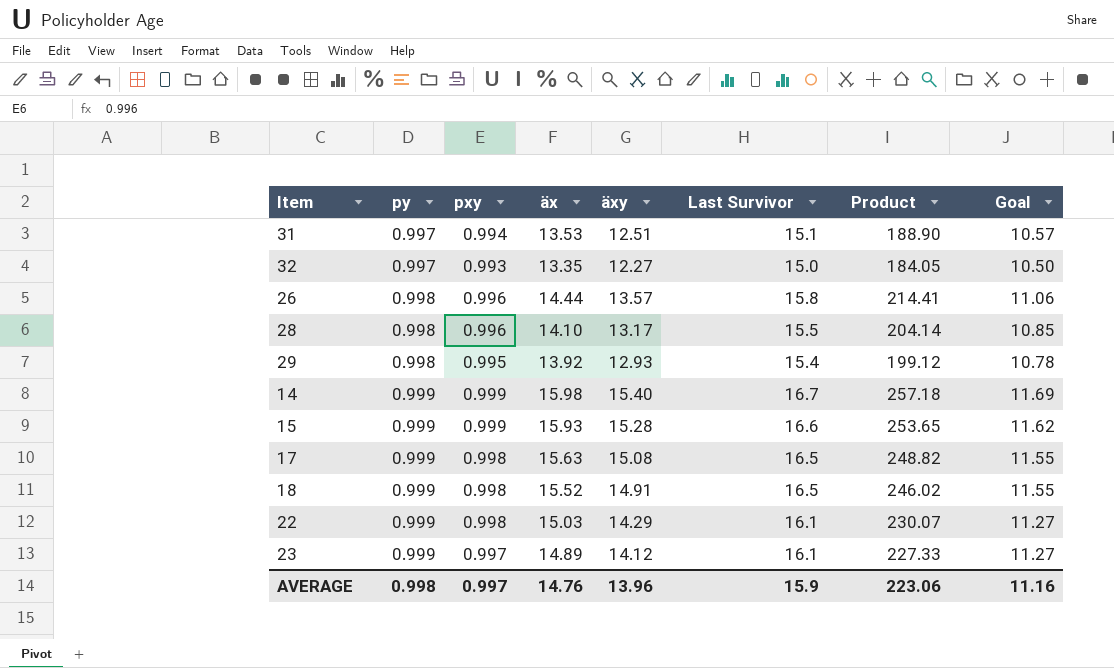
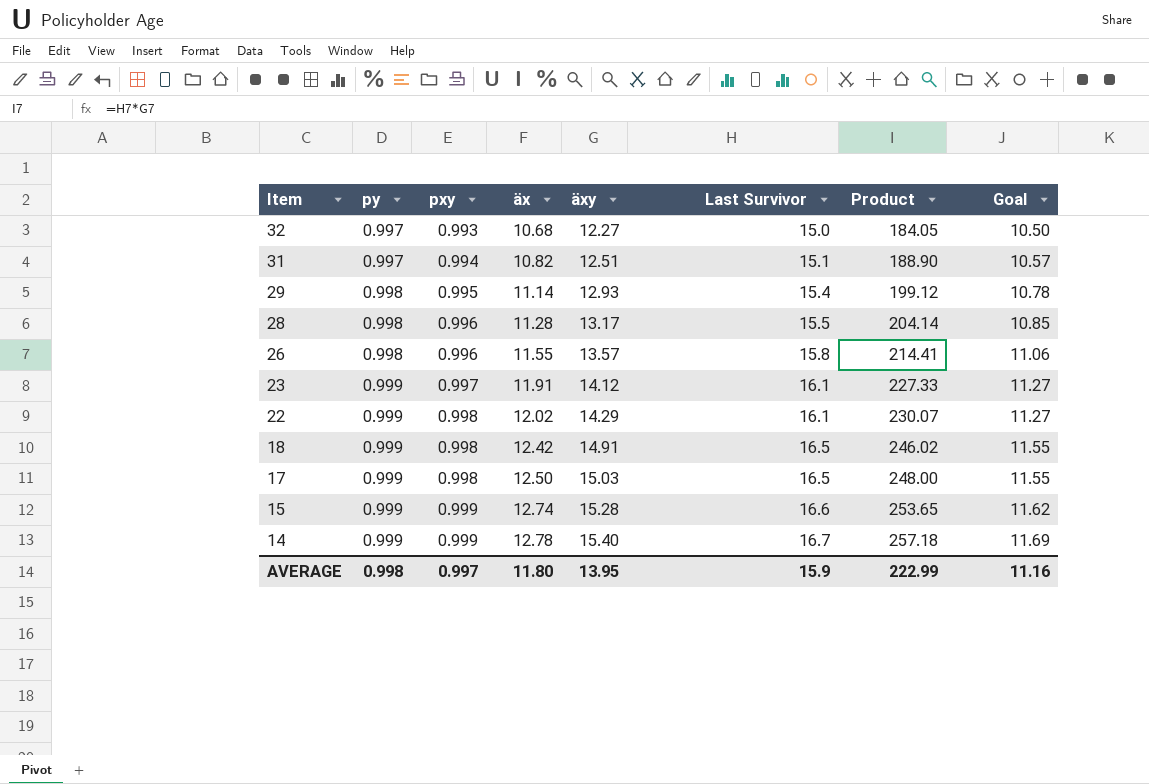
row order: py ascending -> Item descending
32 | äx: 13.35 -> 10.68
31 | äx: 13.53 -> 10.82
29 | äx: 13.92 -> 11.14
28 | äx: 14.10 -> 11.28
26 | äx: 14.44 -> 11.55
23 | äx: 14.89 -> 11.91
22 | äx: 15.03 -> 12.02
18 | äx: 15.52 -> 12.42
17 | äx: 15.63 -> 12.50
17 | äxy: 15.08 -> 15.03
17 | Product: 248.82 -> 248.00
15 | äx: 15.93 -> 12.74
14 | äx: 15.98 -> 12.78
AVERAGE | äx: 14.76 -> 11.80
AVERAGE | äxy: 13.96 -> 13.95
AVERAGE | Product: 223.06 -> 222.99

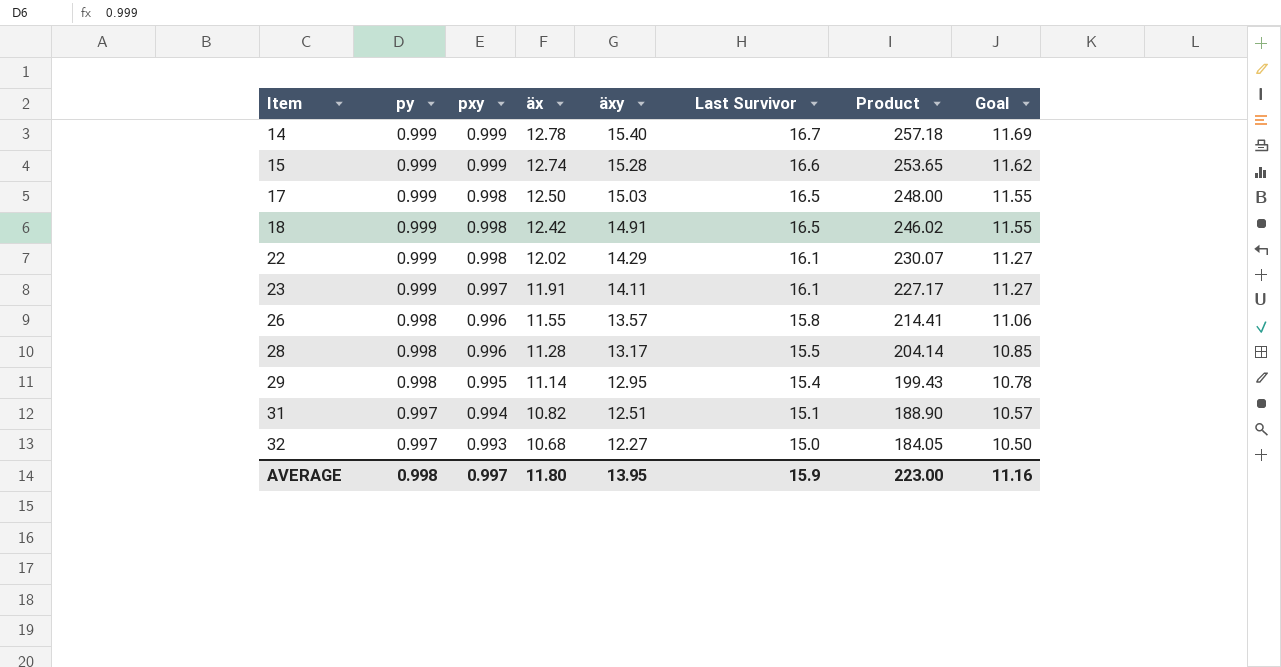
row order: Item descending -> Item ascending
23 | äxy: 14.12 -> 14.11
23 | Product: 227.33 -> 227.17
29 | äxy: 12.93 -> 12.95
29 | Product: 199.12 -> 199.43
AVERAGE | Product: 222.99 -> 223.00

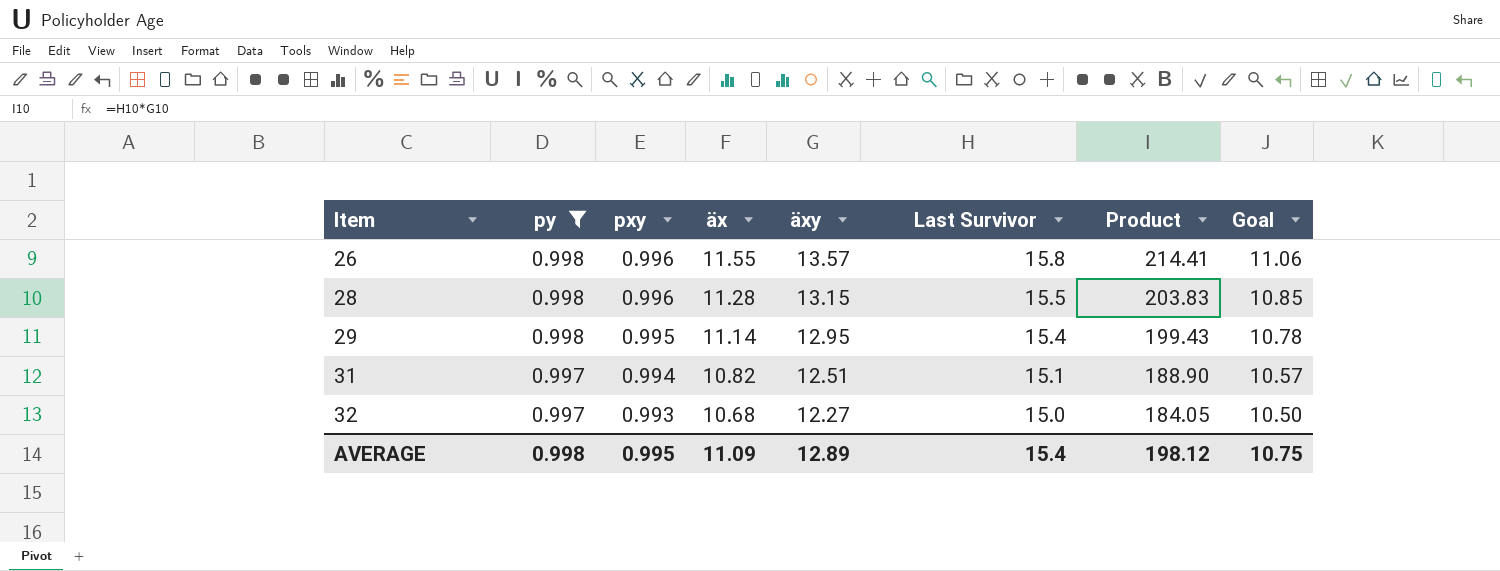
filter: none -> py != 0.999
28 | äxy: 13.17 -> 13.15
28 | Product: 204.14 -> 203.83
AVERAGE | pxy: 0.997 -> 0.995
AVERAGE | äx: 11.80 -> 11.09
AVERAGE | äxy: 13.95 -> 12.89
AVERAGE | Last Survivor: 15.9 -> 15.4
AVERAGE | Product: 223.00 -> 198.12
AVERAGE | Goal: 11.16 -> 10.75

